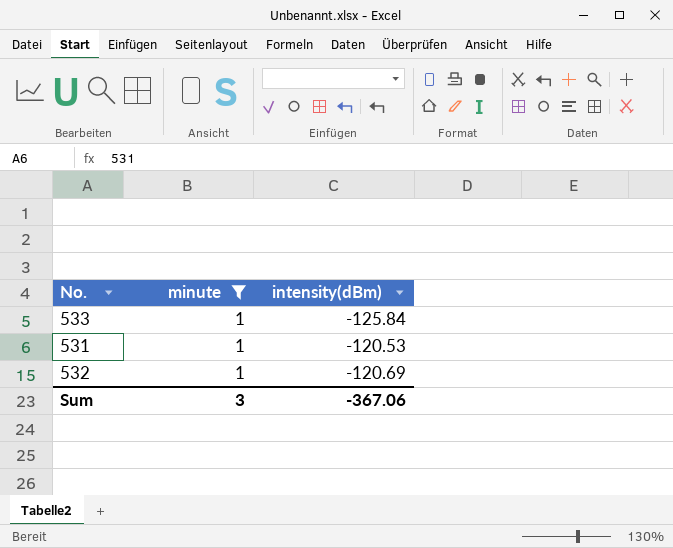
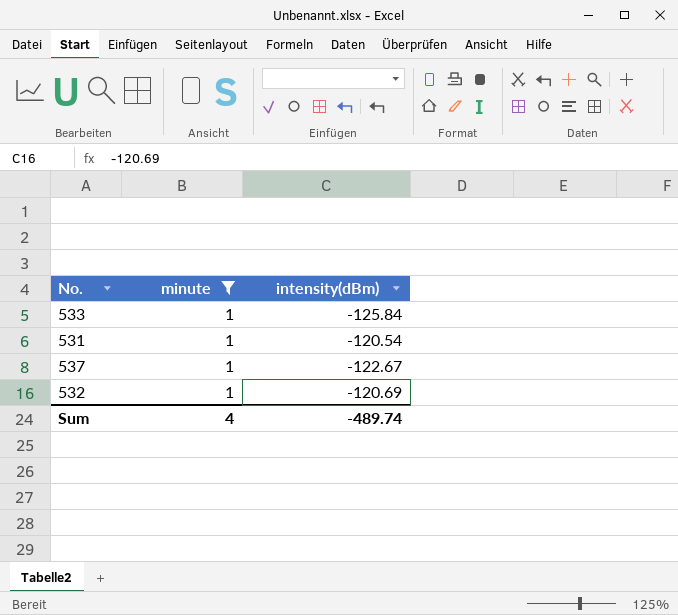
531 | intensity(dBm): -120.53 -> -120.54
row 537: none -> 1 | -122.67
Sum | minute: 3 -> 4
Sum | intensity(dBm): -367.06 -> -489.74

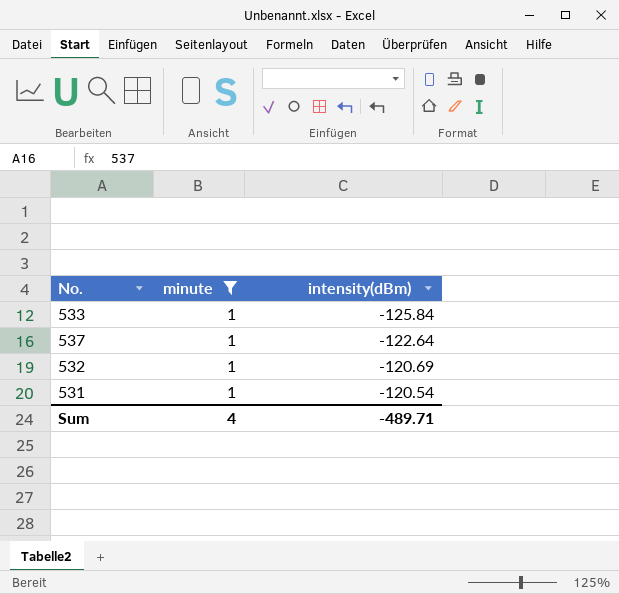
row order: none -> intensity(dBm) ascending
537 | intensity(dBm): -122.67 -> -122.64
Sum | intensity(dBm): -489.74 -> -489.71

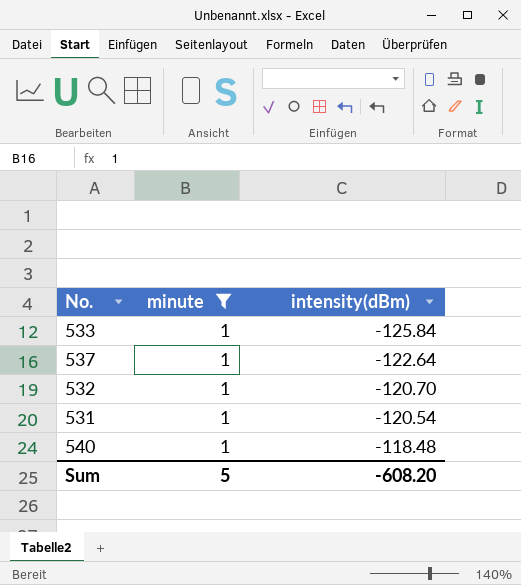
532 | intensity(dBm): -120.69 -> -120.70
row 540: none -> 1 | -118.48
Sum | minute: 4 -> 5
Sum | intensity(dBm): -489.71 -> -608.20

